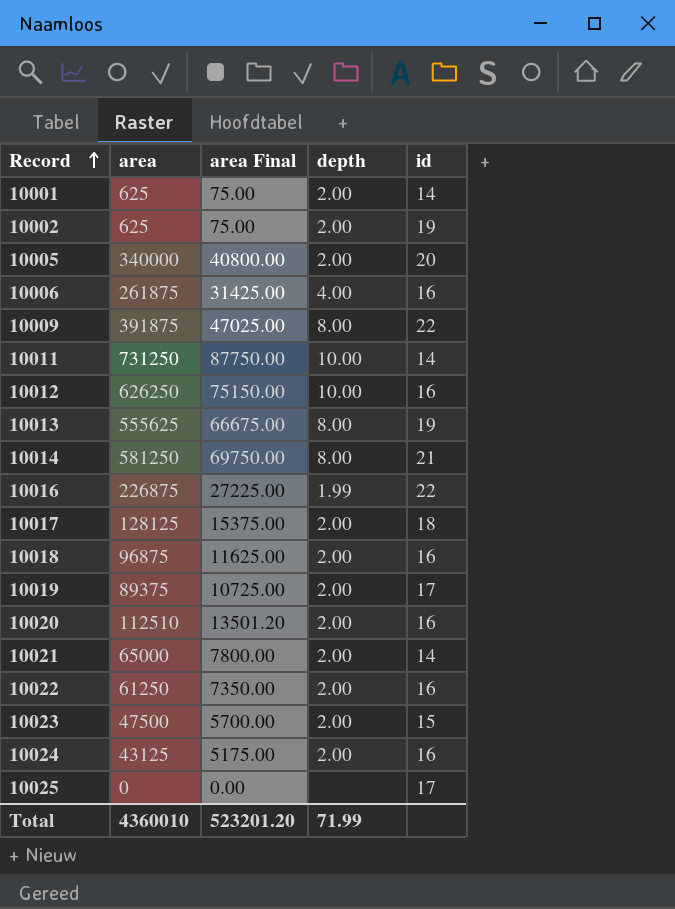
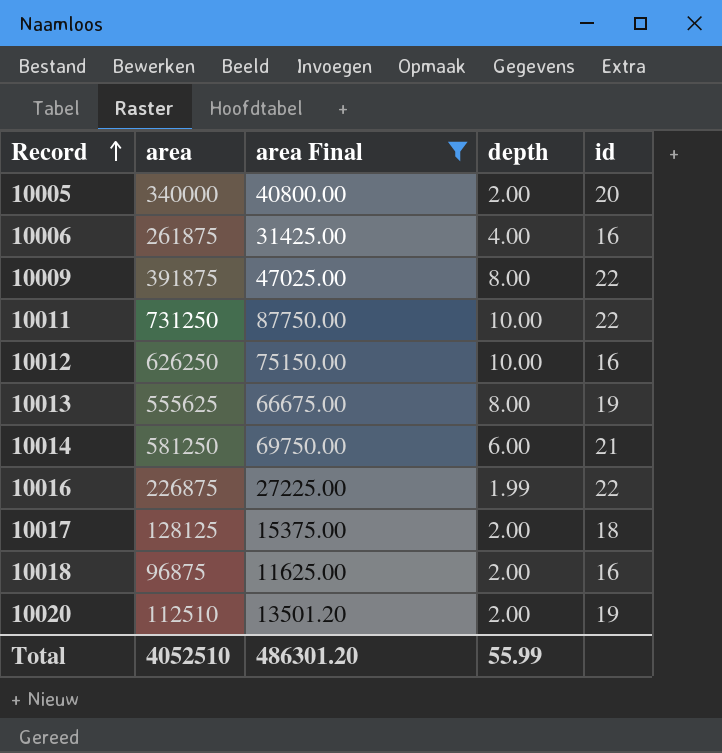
filter: none -> area Final >= 11625.00
10011 | id: 14 -> 22
10014 | depth: 8.00 -> 6.00
10020 | id: 16 -> 19
Total | area: 4360010 -> 4052510
Total | area Final: 523201.20 -> 486301.20
Total | depth: 71.99 -> 55.99

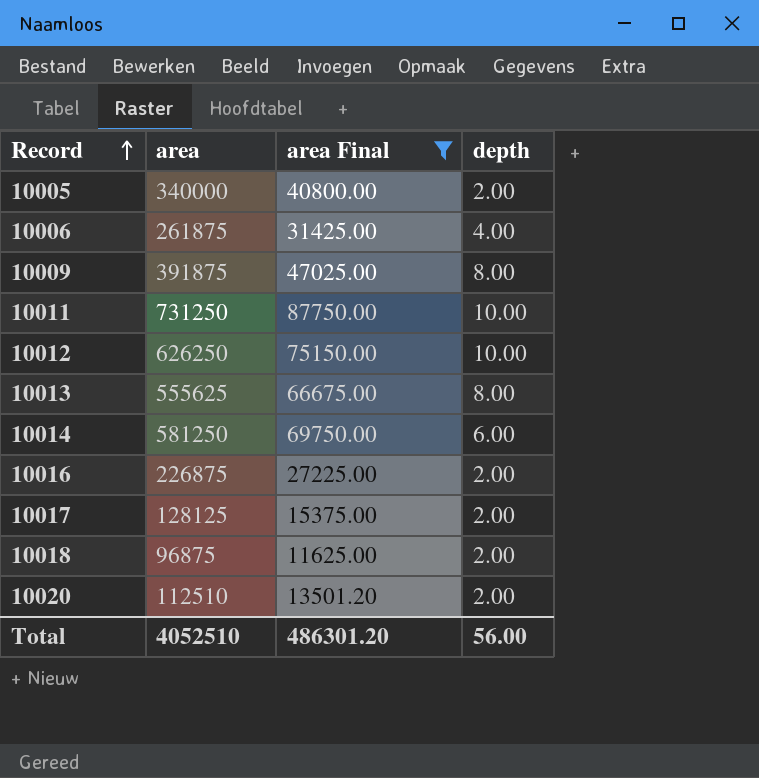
column id | position: 5 -> none
10016 | depth: 1.99 -> 2.00
Total | depth: 55.99 -> 56.00

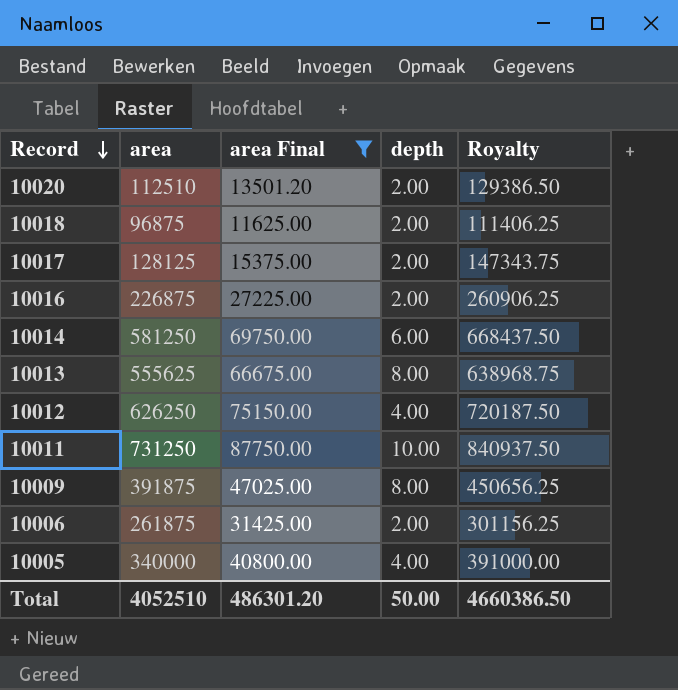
row order: Record ascending -> Record descending
column Royalty | formula: none -> [area] * 1.15
10012 | depth: 10.00 -> 4.00
10006 | depth: 4.00 -> 2.00
10005 | depth: 2.00 -> 4.00
Total | depth: 56.00 -> 50.00

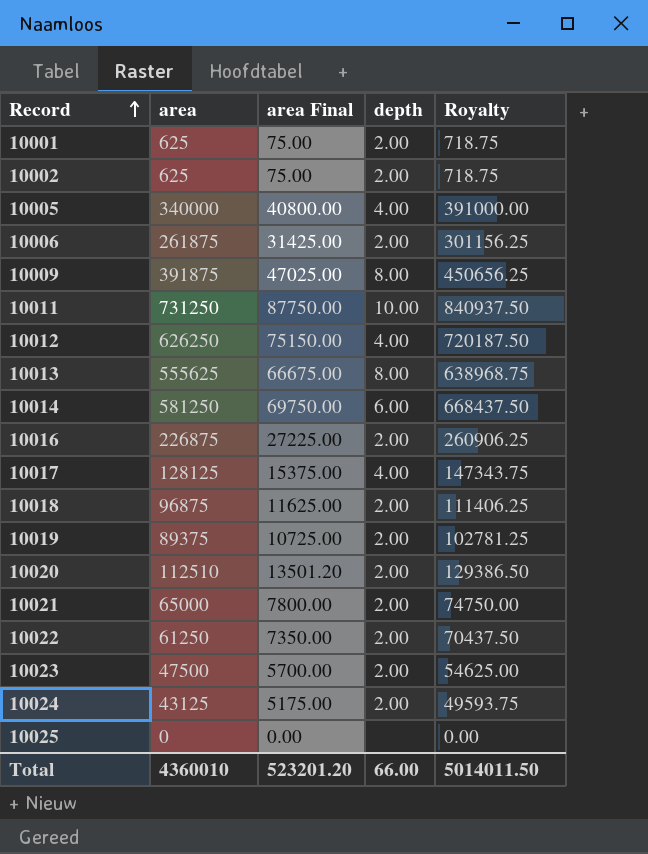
filter: area Final >= 11625.00 -> none
row order: Record descending -> Record ascending
10017 | depth: 2.00 -> 4.00
Total | area: 4052510 -> 4360010
Total | area Final: 486301.20 -> 523201.20
Total | depth: 50.00 -> 66.00
Total | Royalty: 4660386.50 -> 5014011.50

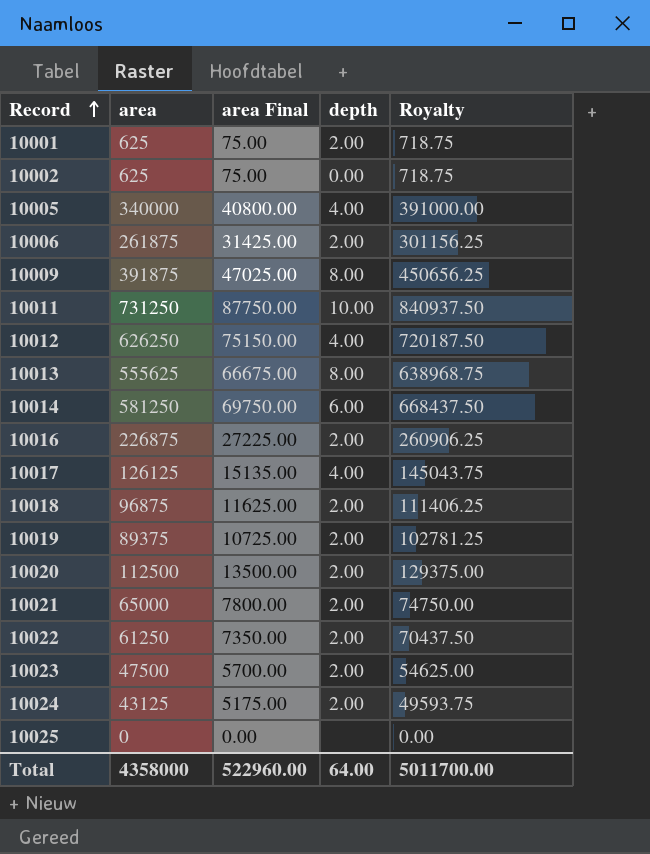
10002 | depth: 2.00 -> 0.00
10017 | area: 128125 -> 126125
10017 | area Final: 15375.00 -> 15135.00
10017 | Royalty: 147343.75 -> 145043.75
10020 | area: 112510 -> 112500
10020 | area Final: 13501.20 -> 13500.00
10020 | Royalty: 129386.50 -> 129375.00
Total | area: 4360010 -> 4358000
Total | area Final: 523201.20 -> 522960.00
Total | depth: 66.00 -> 64.00
Total | Royalty: 5014011.50 -> 5011700.00

